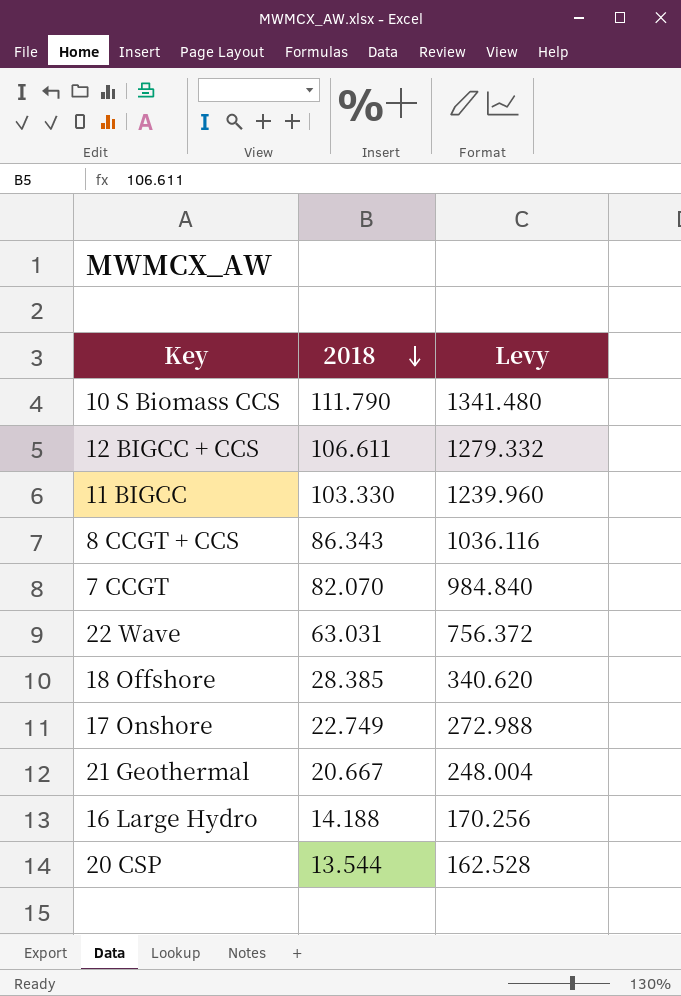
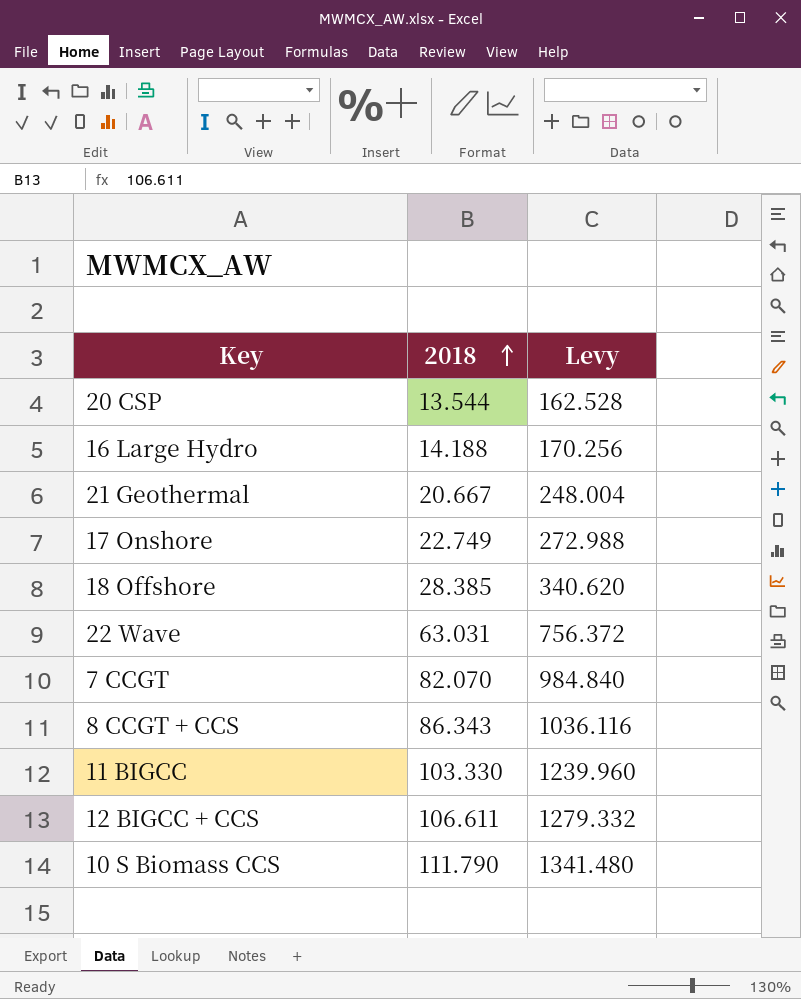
row order: 2018 descending -> 2018 ascending

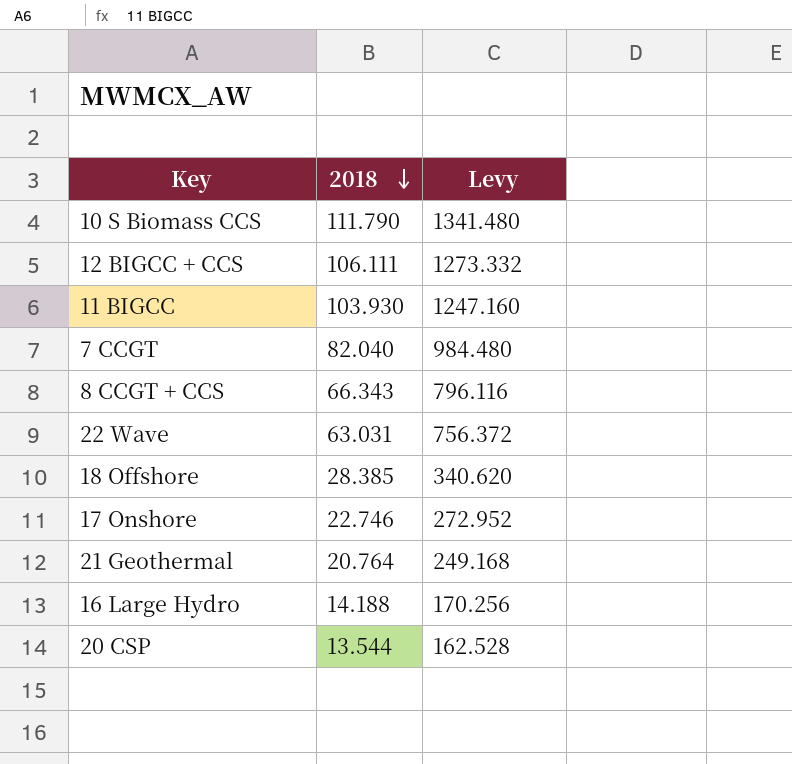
row order: 2018 ascending -> 2018 descending
12 BIGCC + CCS | 2018: 106.611 -> 106.111
12 BIGCC + CCS | Levy: 1279.332 -> 1273.332
11 BIGCC | 2018: 103.330 -> 103.930
11 BIGCC | Levy: 1239.960 -> 1247.160
7 CCGT | 2018: 82.070 -> 82.040
7 CCGT | Levy: 984.840 -> 984.480
8 CCGT + CCS | 2018: 86.343 -> 66.343
8 CCGT + CCS | Levy: 1036.116 -> 796.116
17 Onshore | 2018: 22.749 -> 22.746
17 Onshore | Levy: 272.988 -> 272.952
21 Geothermal | 2018: 20.667 -> 20.764
21 Geothermal | Levy: 248.004 -> 249.168

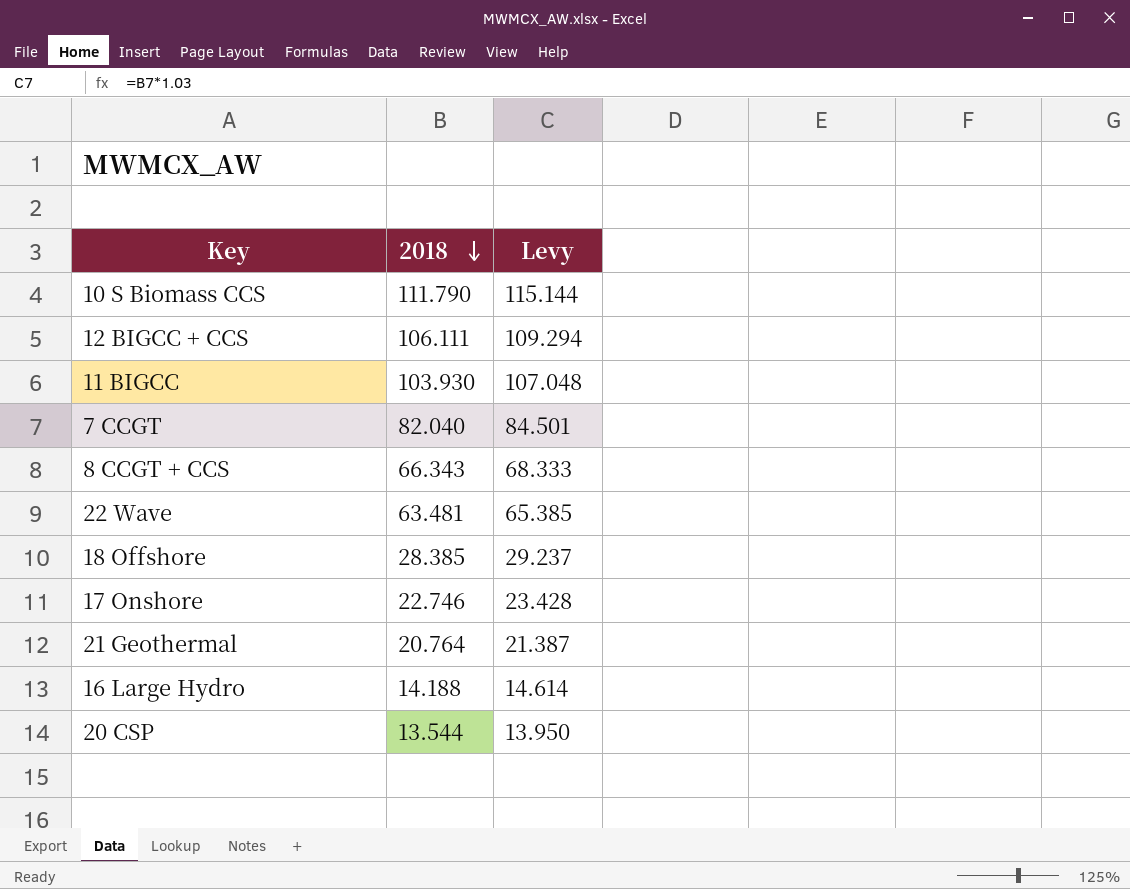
column Levy | formula: [2018] * 12 -> [2018] * 1.03
22 Wave | 2018: 63.031 -> 63.481

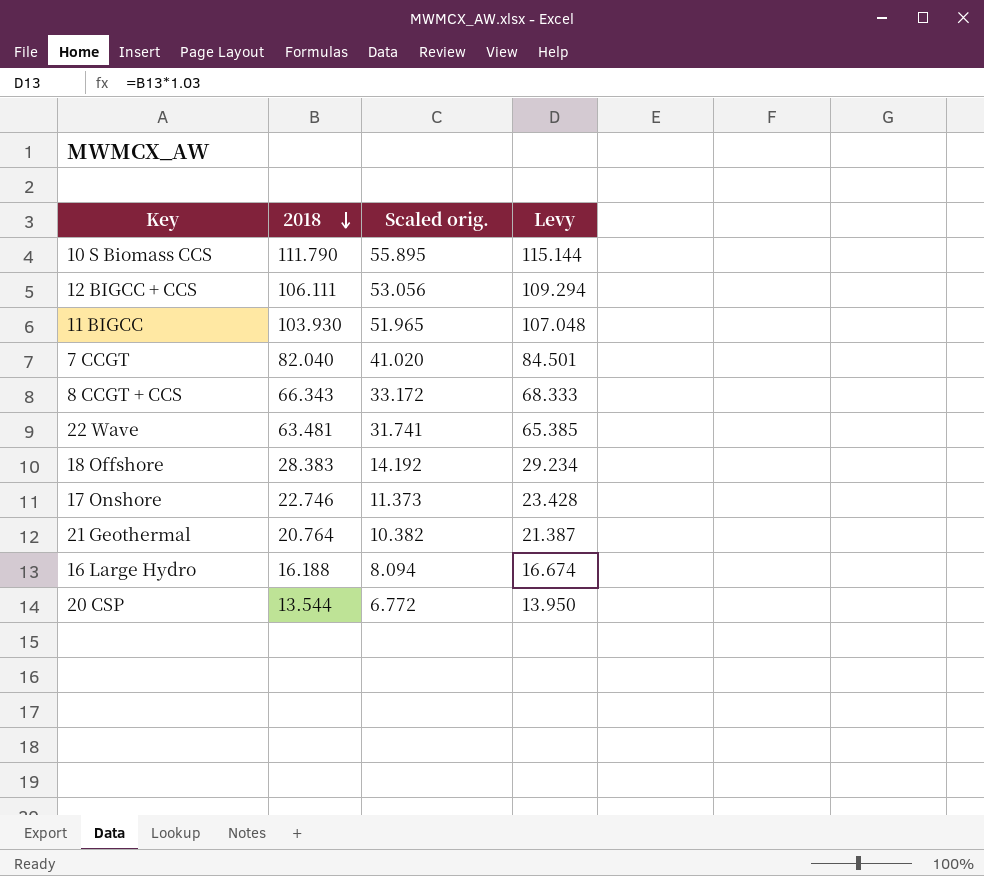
column Scaled orig. | formula: none -> [2018] * 0.5
18 Offshore | 2018: 28.385 -> 28.383
18 Offshore | Levy: 29.237 -> 29.234
16 Large Hydro | 2018: 14.188 -> 16.188
16 Large Hydro | Levy: 14.614 -> 16.674

